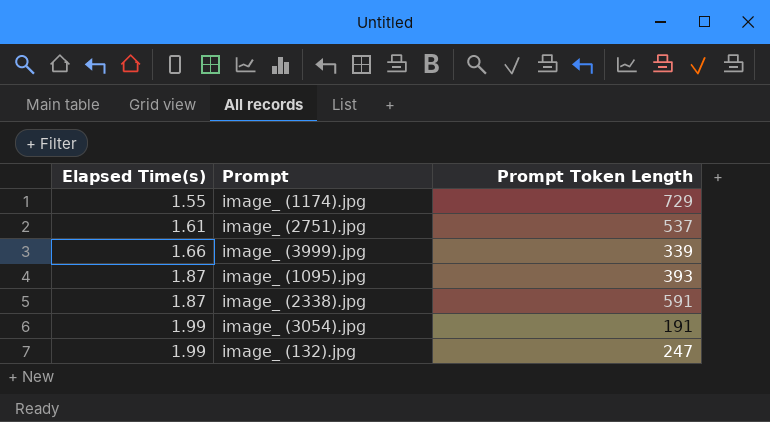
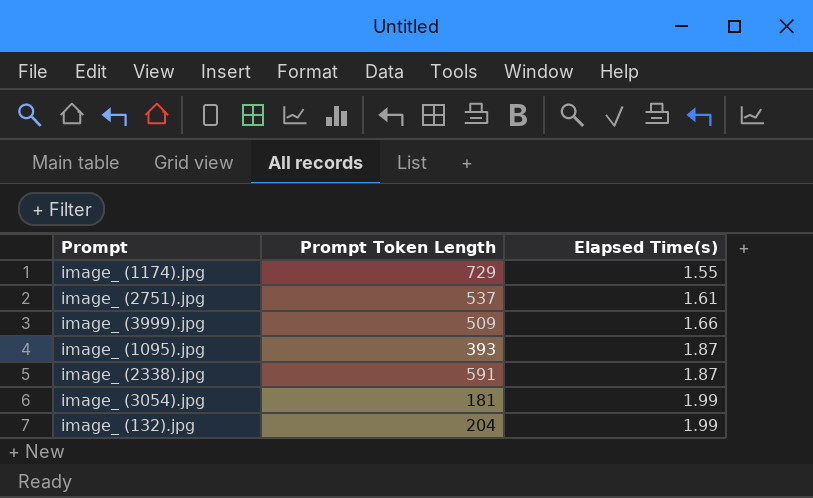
column Elapsed Time(s) | position: 1 -> 3
image_ (3999).jpg | Prompt Token Length: 339 -> 509
image_ (3054).jpg | Prompt Token Length: 191 -> 181
image_ (132).jpg | Prompt Token Length: 247 -> 204

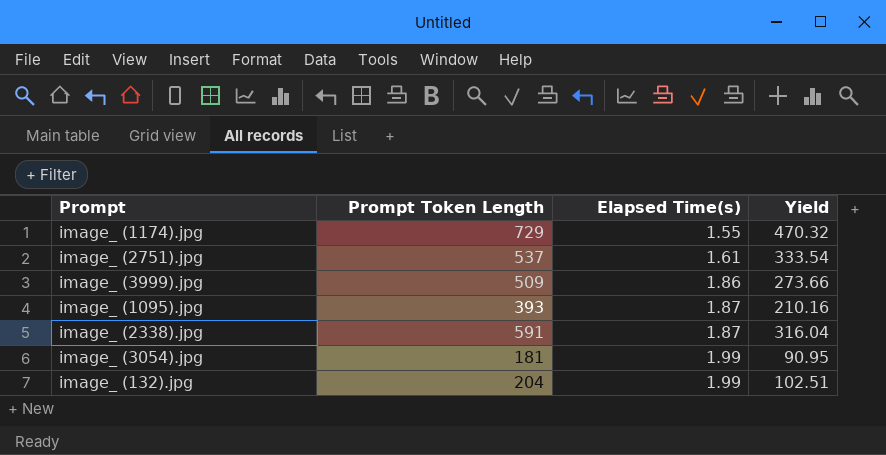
column Yield | formula: none -> [Prompt Token Length] / [Elapsed Time(s)]
image_ (3999).jpg | Elapsed Time(s): 1.66 -> 1.86

